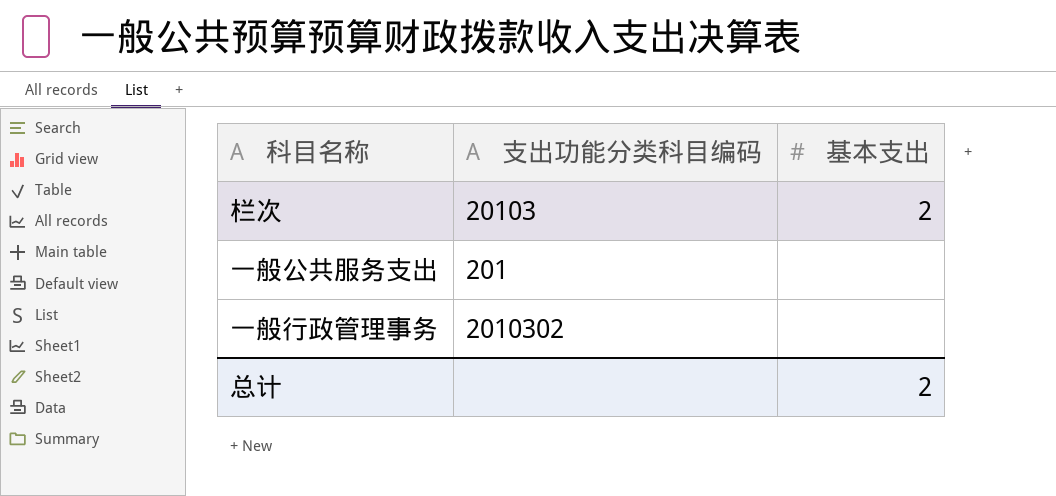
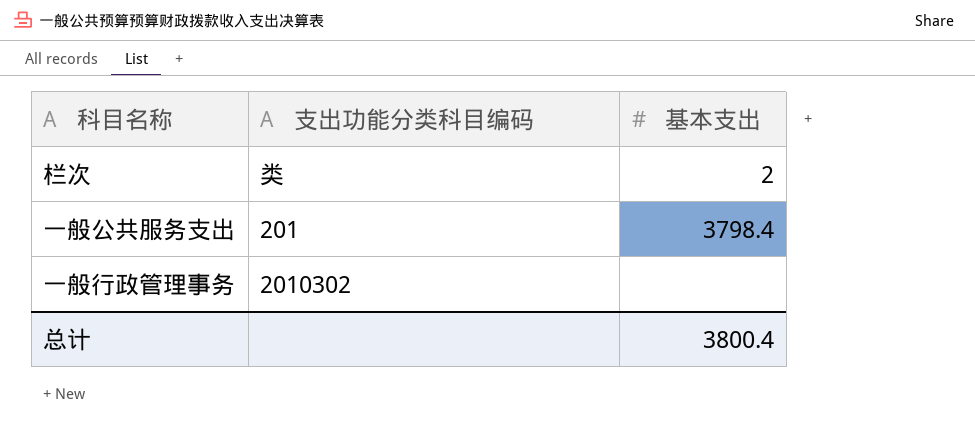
栏次 | 支出功能分类科目编码: 20103 -> 类
一般公共服务支出 | 基本支出: none -> 3798.4
总计 | 基本支出: 2 -> 3800.4

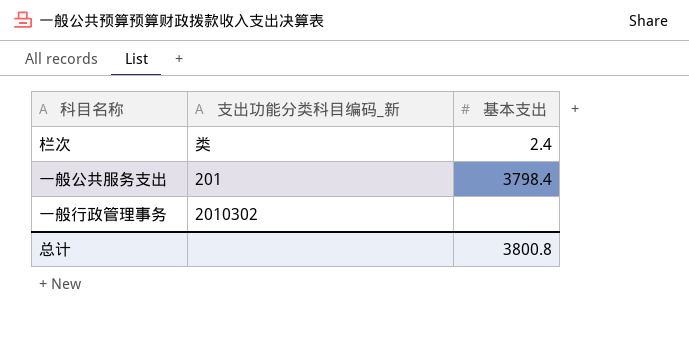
column name: 支出功能分类科目编码 -> 支出功能分类科目编码_新
栏次 | 基本支出: 2 -> 2.4
总计 | 基本支出: 3800.4 -> 3800.8

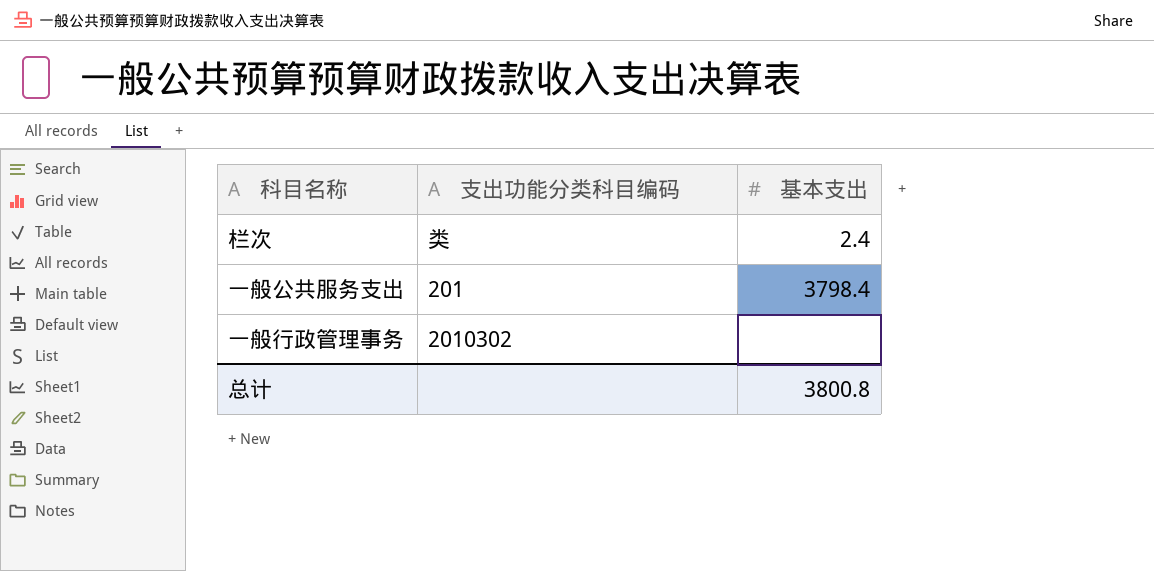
column name: 支出功能分类科目编码_新 -> 支出功能分类科目编码

